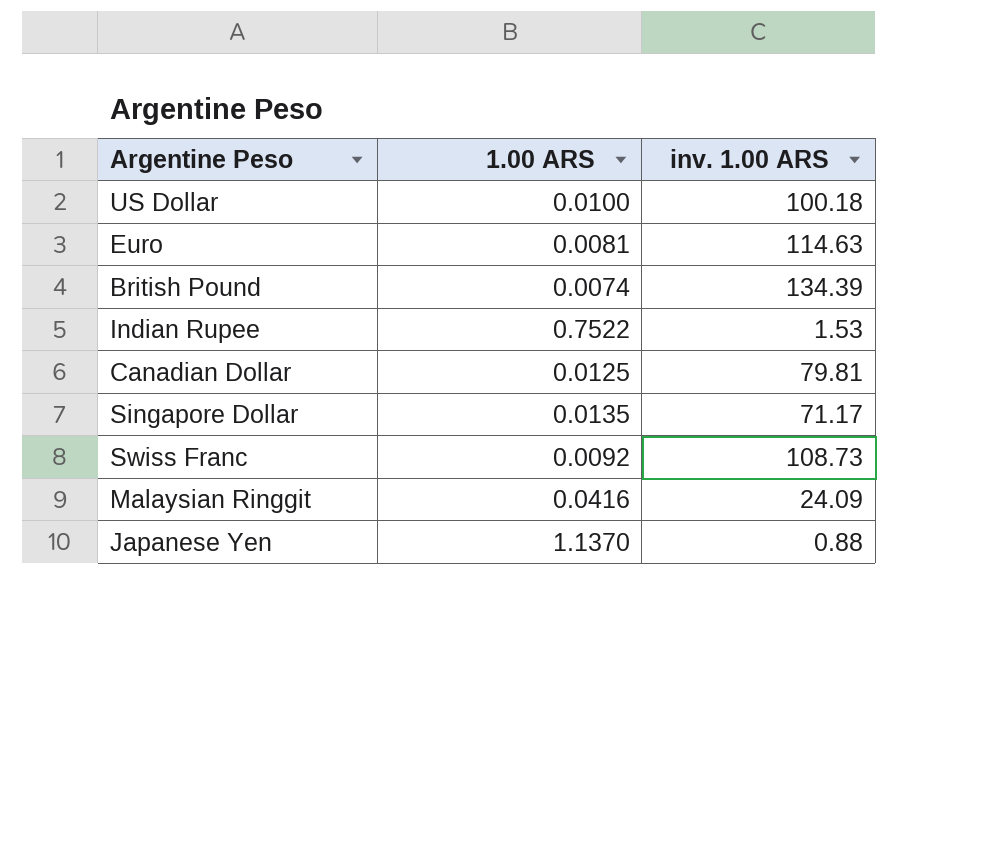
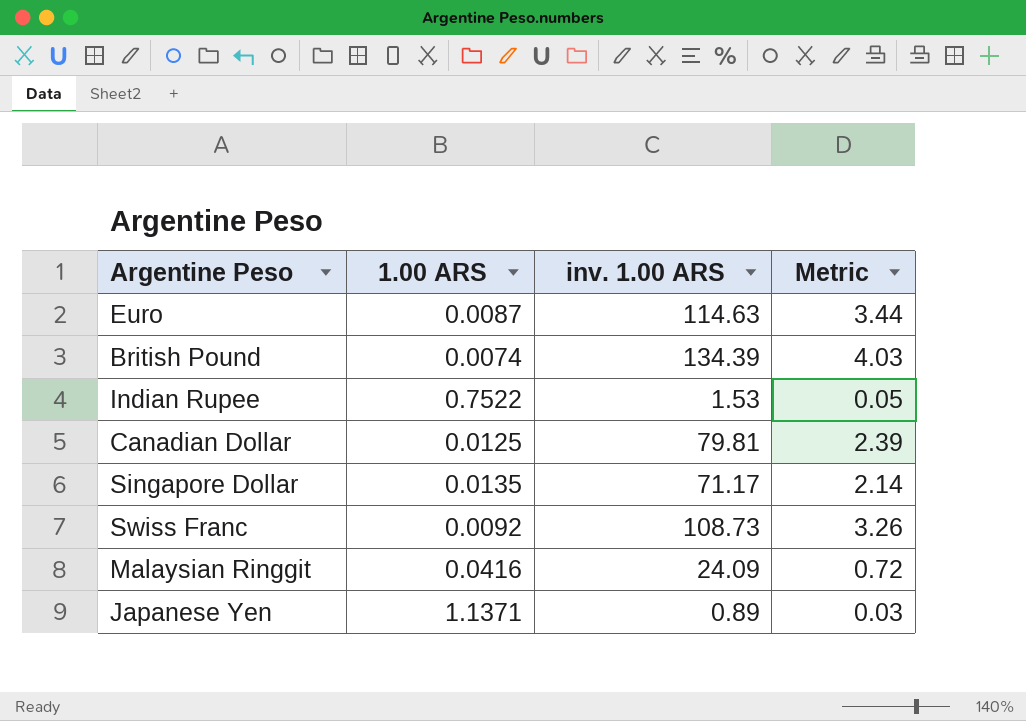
column Metric | formula: none -> [inv. 1.00 ARS] * 0.03
row US Dollar: 0.0100 | 100.18 -> none
Euro | 1.00 ARS: 0.0081 -> 0.0087
Japanese Yen | 1.00 ARS: 1.1370 -> 1.1371
Japanese Yen | inv. 1.00 ARS: 0.88 -> 0.89

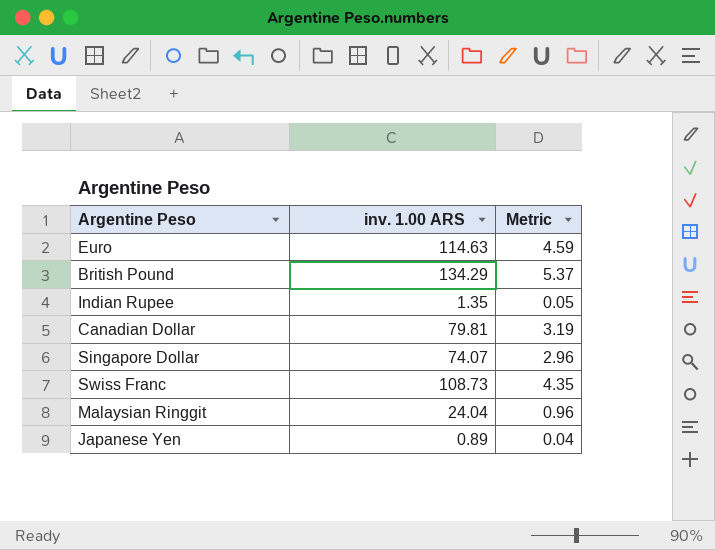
column 1.00 ARS | position: 2 -> none
column Metric | formula: [inv. 1.00 ARS] * 0.03 -> [inv. 1.00 ARS] * 0.04
British Pound | inv. 1.00 ARS: 134.39 -> 134.29
Indian Rupee | inv. 1.00 ARS: 1.53 -> 1.35
Singapore Dollar | inv. 1.00 ARS: 71.17 -> 74.07
Malaysian Ringgit | inv. 1.00 ARS: 24.09 -> 24.04

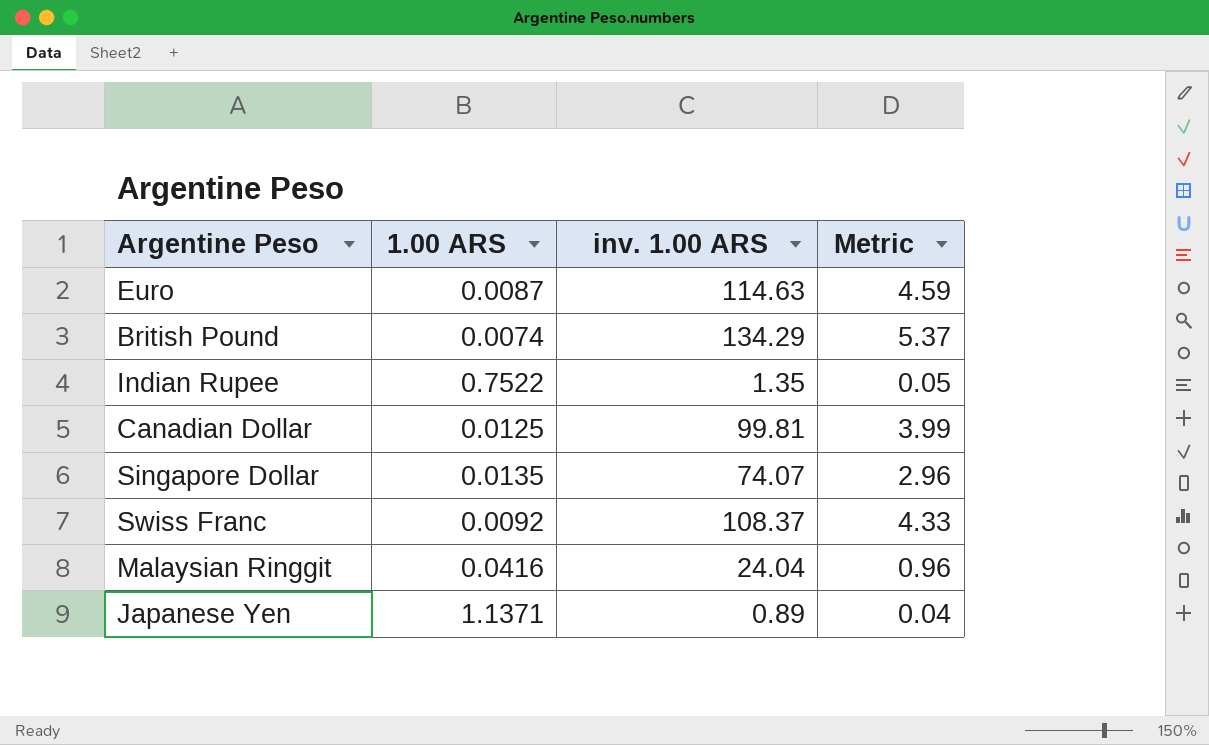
column 1.00 ARS | position: none -> 2
Canadian Dollar | inv. 1.00 ARS: 79.81 -> 99.81
Canadian Dollar | Metric: 3.19 -> 3.99
Swiss Franc | inv. 1.00 ARS: 108.73 -> 108.37
Swiss Franc | Metric: 4.35 -> 4.33

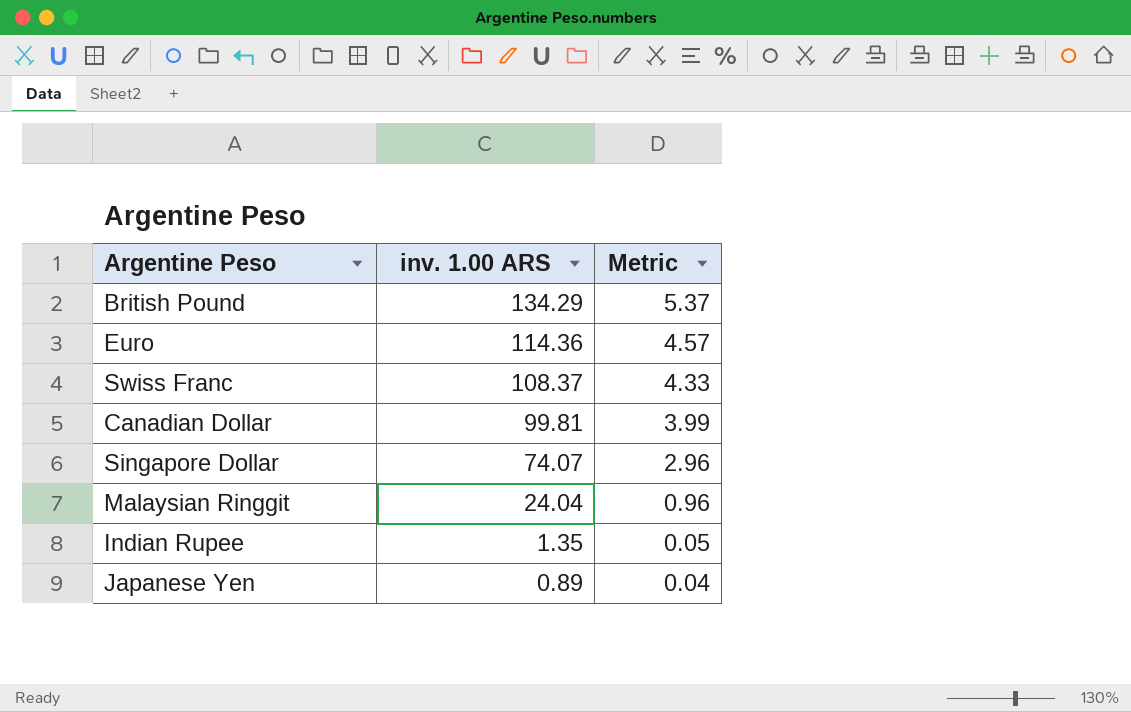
row order: none -> inv. 1.00 ARS descending
column 1.00 ARS | position: 2 -> none
Euro | inv. 1.00 ARS: 114.63 -> 114.36
Euro | Metric: 4.59 -> 4.57

